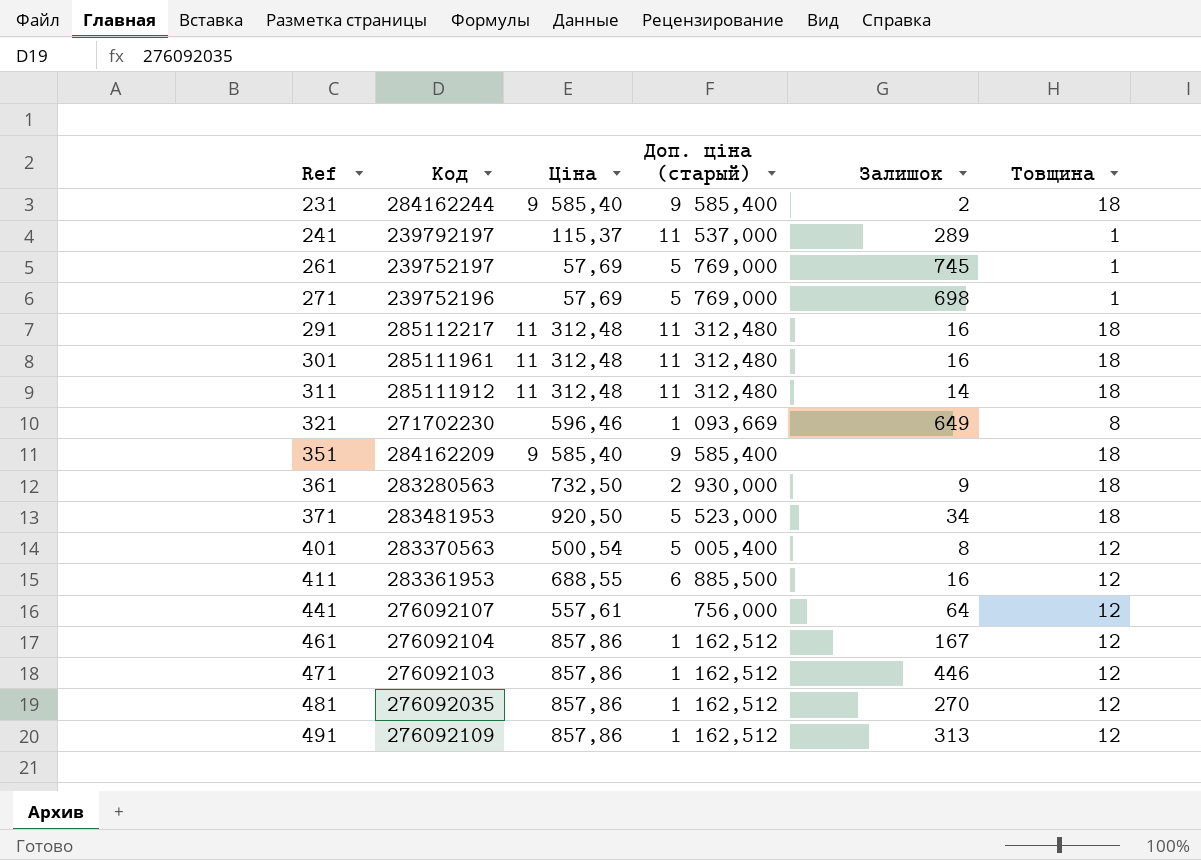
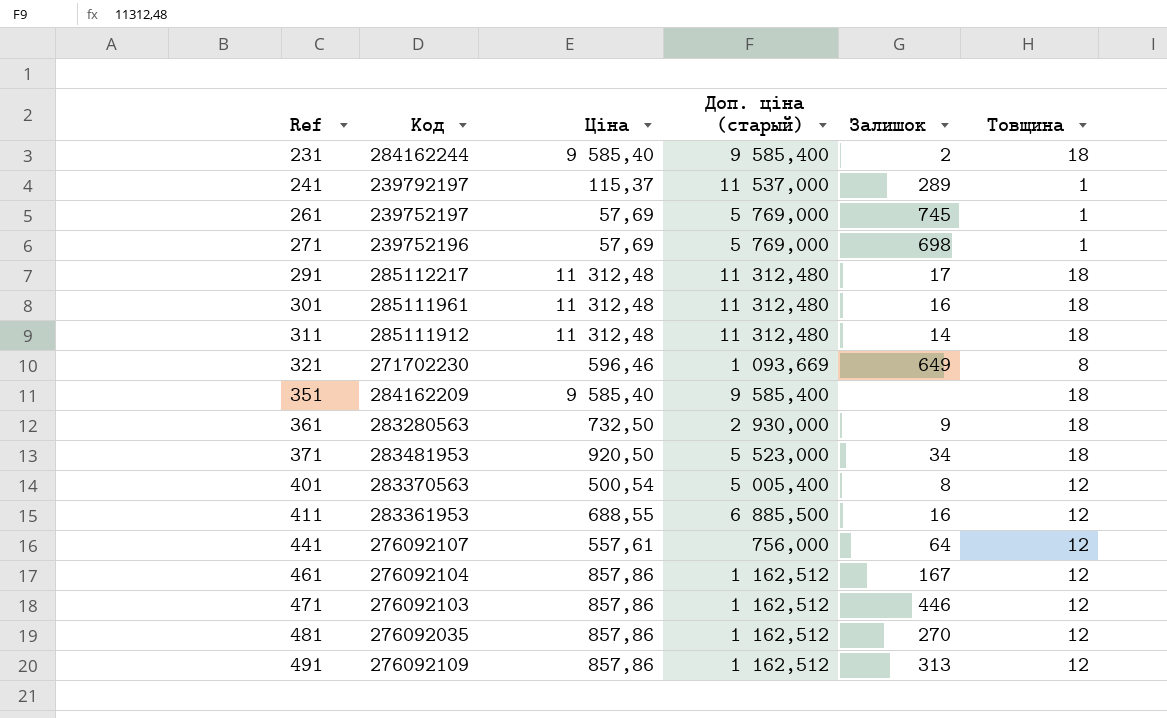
291 | Залишок: 16 -> 17

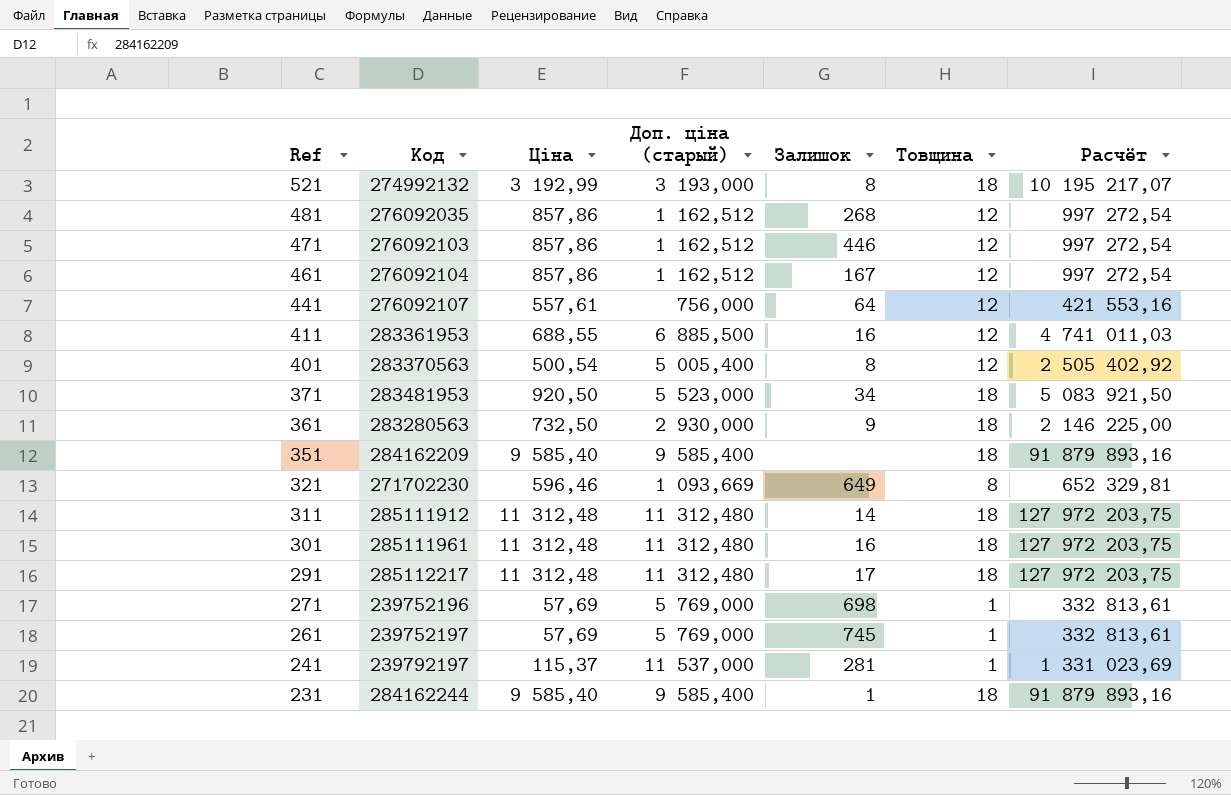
row order: Ref ascending -> Ref descending
column Расчёт | formula: none -> [Ціна] * [Доп. ціна (старый)]
row 491: 276092109 | 857,86 | 1 162,512 | 313 | 12 -> none
row 521: none -> 274992132 | 3 192,99 | 3 193,000 | 8 | 18 | 10 195 217,07
481 | Залишок: 270 -> 268
241 | Залишок: 289 -> 281
231 | Залишок: 2 -> 1

